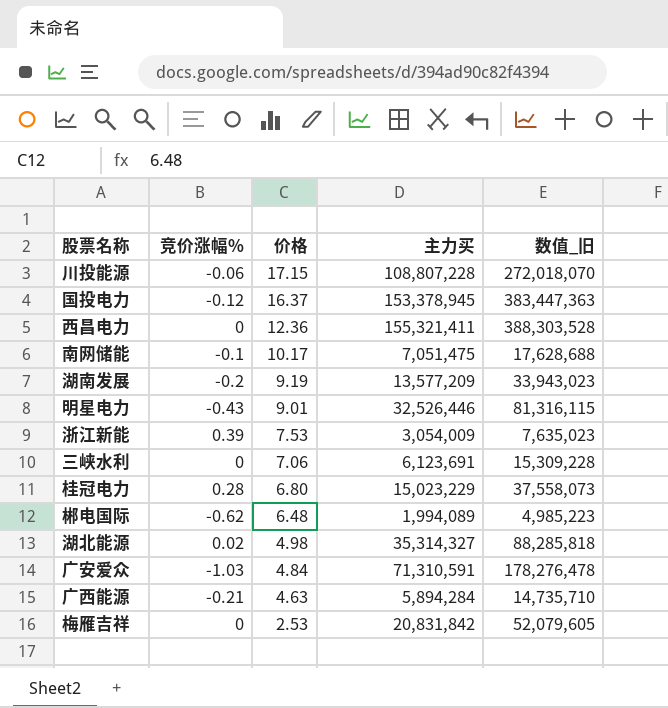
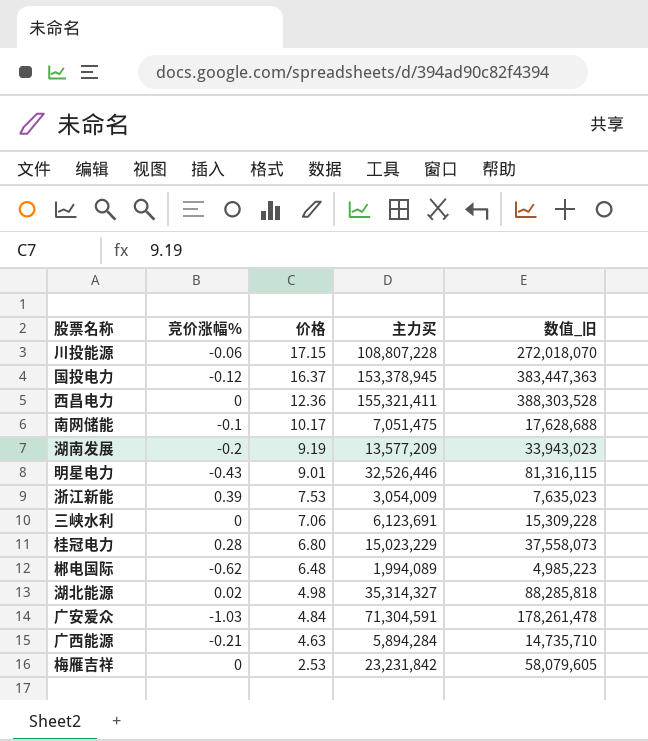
广安爱众 | 主力买: 71,310,591 -> 71,304,591
广安爱众 | 数值_旧: 178,276,478 -> 178,261,478
梅雁吉祥 | 主力买: 20,831,842 -> 23,231,842
梅雁吉祥 | 数值_旧: 52,079,605 -> 58,079,605

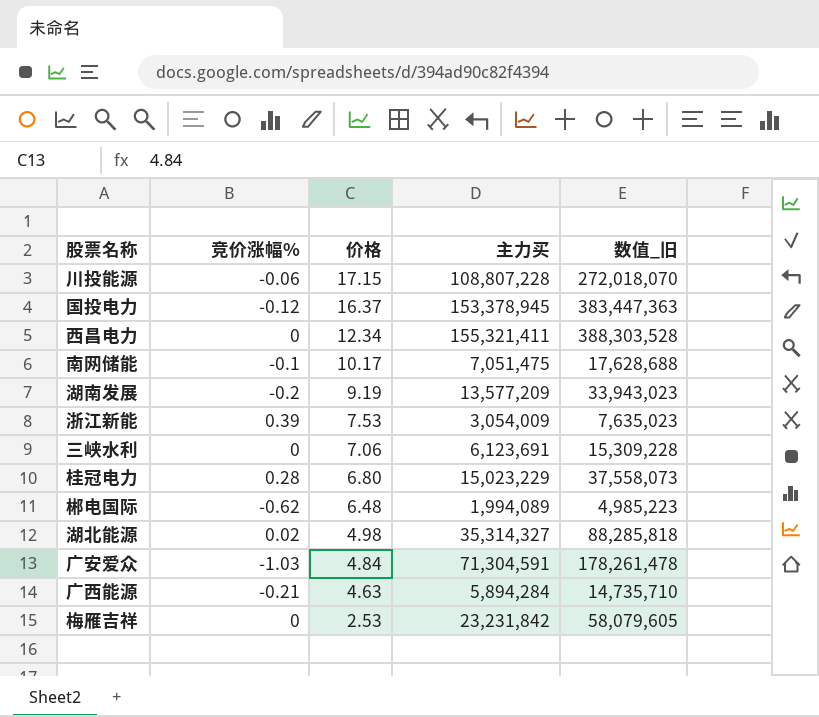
row 明星电力: -0.43 | 9.01 | 32,526,446 | 81,316,115 -> none
西昌电力 | 价格: 12.36 -> 12.34

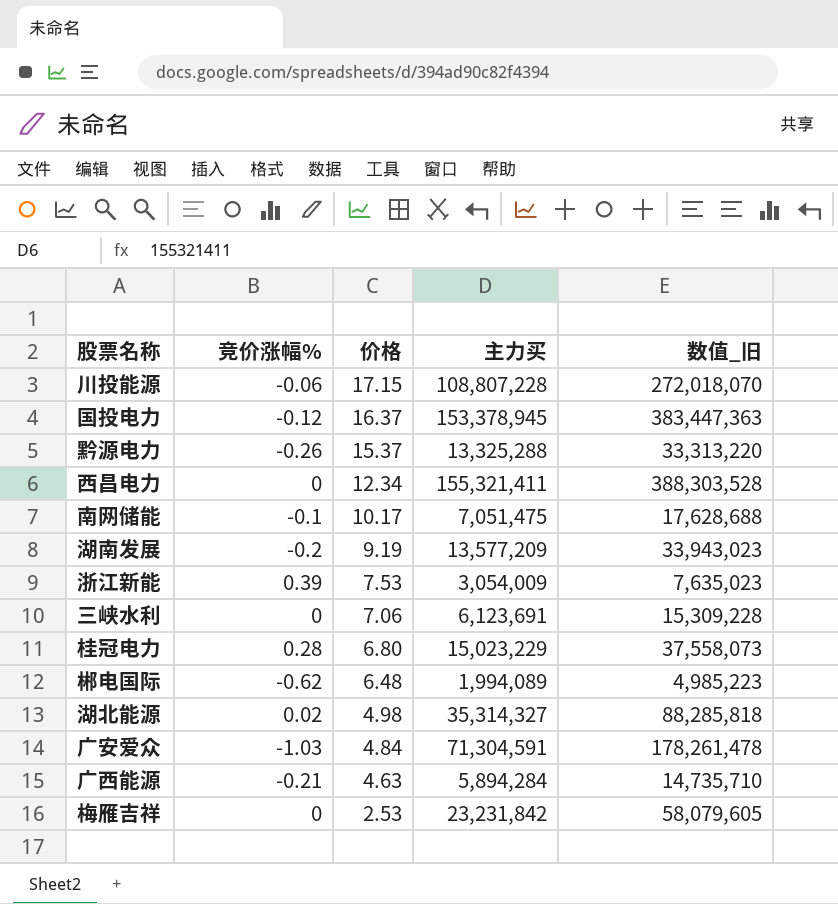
row 黔源电力: none -> -0.26 | 15.37 | 13,325,288 | 33,313,220

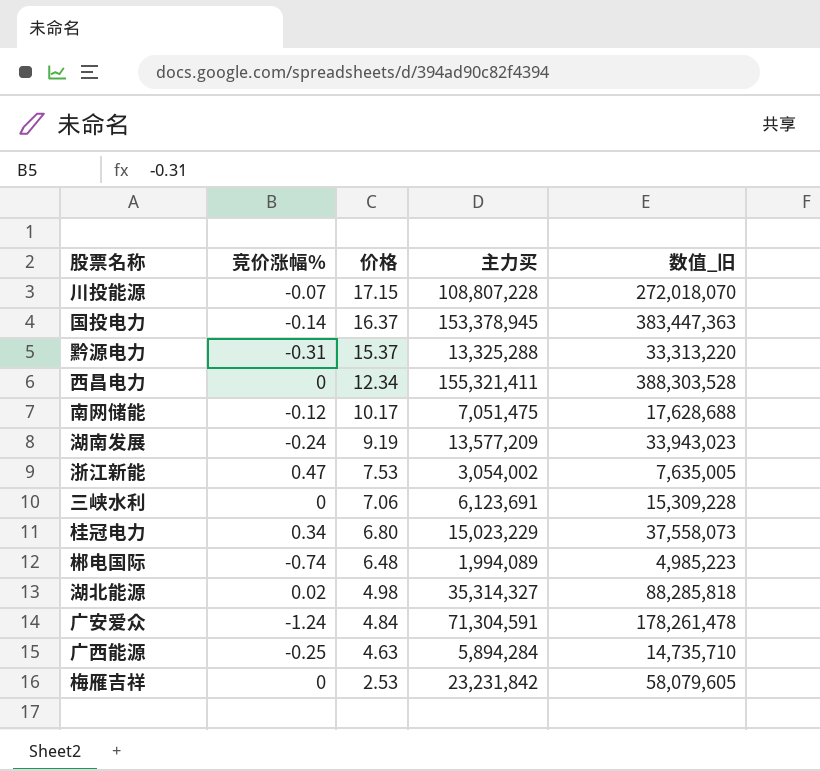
川投能源 | 竞价涨幅%: -0.06 -> -0.07
国投电力 | 竞价涨幅%: -0.12 -> -0.14
黔源电力 | 竞价涨幅%: -0.26 -> -0.31
南网储能 | 竞价涨幅%: -0.1 -> -0.12
湖南发展 | 竞价涨幅%: -0.2 -> -0.24
浙江新能 | 竞价涨幅%: 0.39 -> 0.47
浙江新能 | 主力买: 3,054,009 -> 3,054,002
浙江新能 | 数值_旧: 7,635,023 -> 7,635,005
桂冠电力 | 竞价涨幅%: 0.28 -> 0.34
郴电国际 | 竞价涨幅%: -0.62 -> -0.74
广安爱众 | 竞价涨幅%: -1.03 -> -1.24
广西能源 | 竞价涨幅%: -0.21 -> -0.25

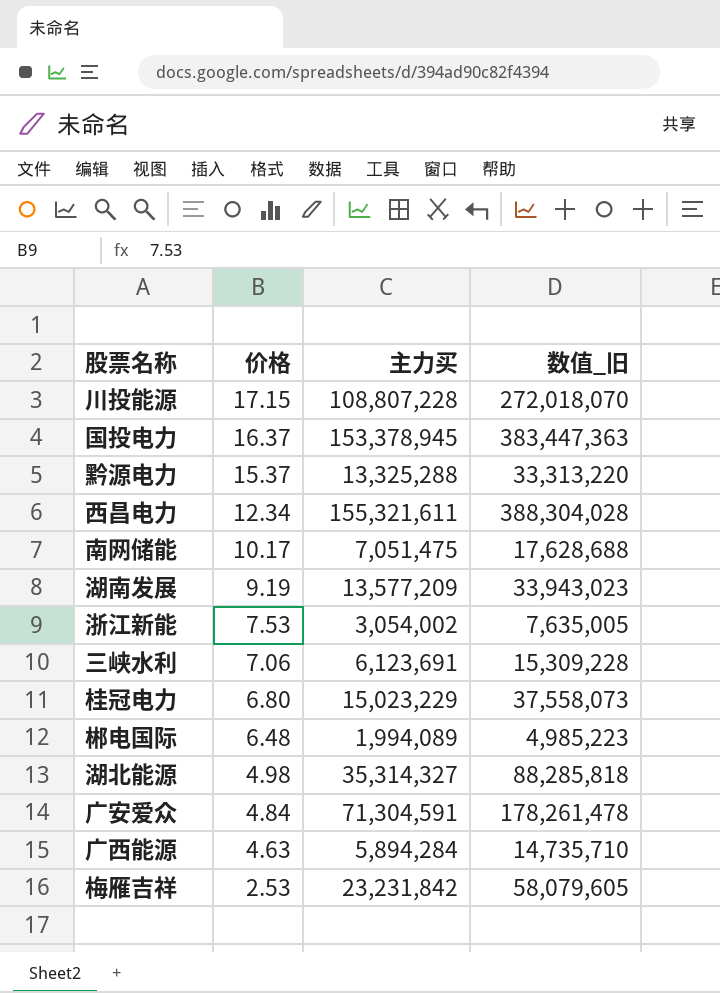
column 竞价涨幅% | position: 2 -> none
西昌电力 | 主力买: 155,321,411 -> 155,321,611
西昌电力 | 数值_旧: 388,303,528 -> 388,304,028

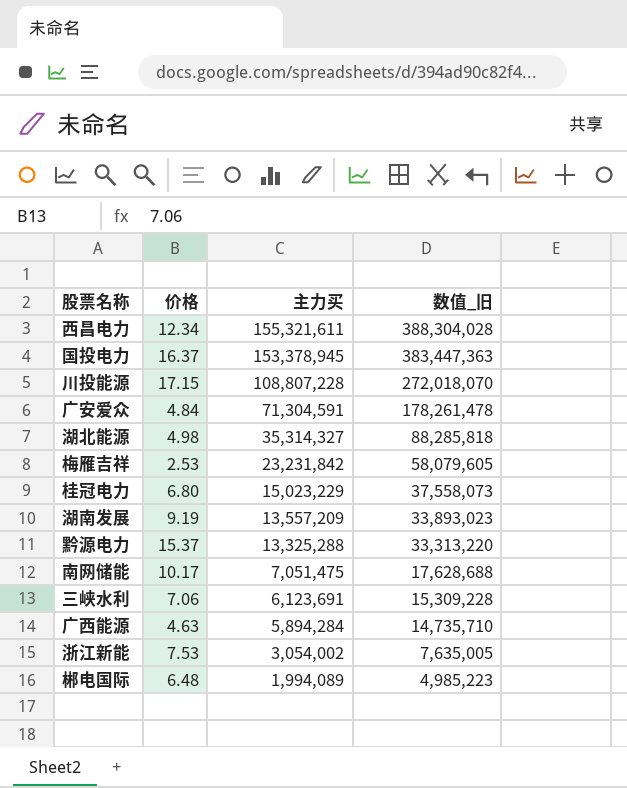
row order: 价格 descending -> 主力买 descending
湖南发展 | 主力买: 13,577,209 -> 13,557,209
湖南发展 | 数值_旧: 33,943,023 -> 33,893,023

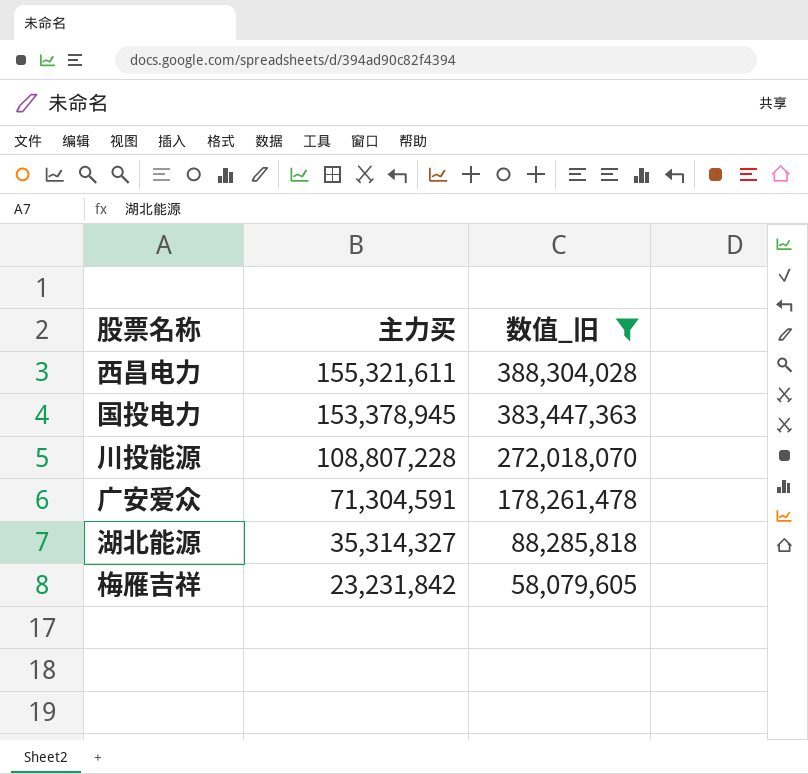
filter: none -> 数值_旧 >= 58,079,605
column 价格 | position: 2 -> none

